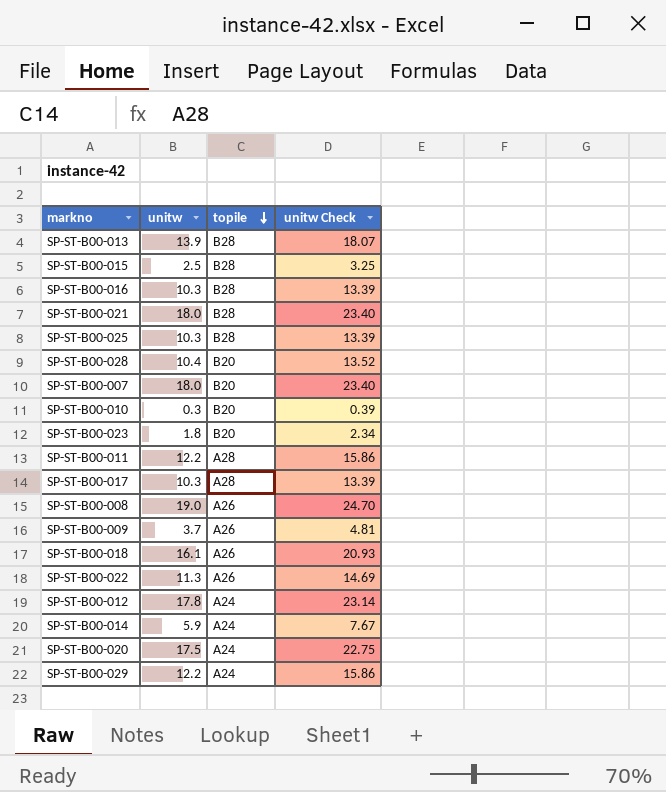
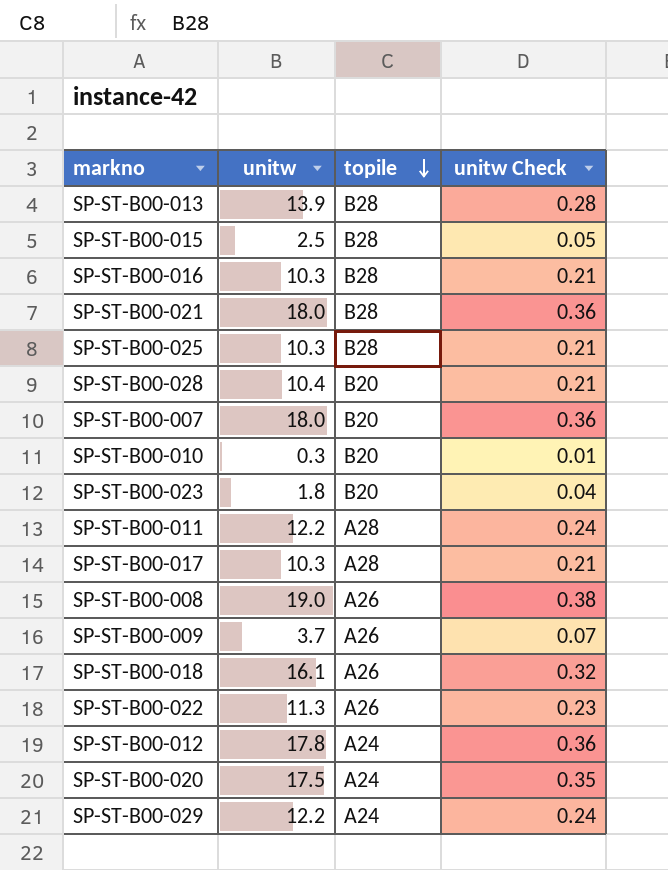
column unitw Check | formula: [unitw] * 1.3 -> [unitw] * 0.02
row SP-ST-B00-014: 5.9 | A24 | 7.67 -> none

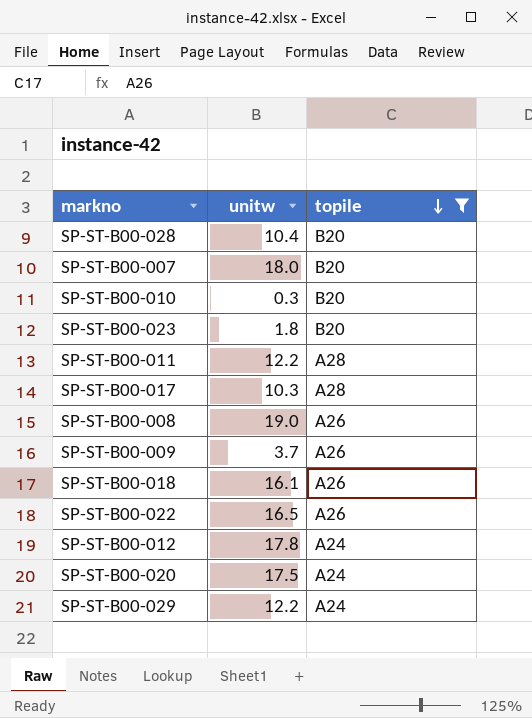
filter: none -> topile != B28
column unitw Check | formula: [unitw] * 0.02 -> none
SP-ST-B00-022 | unitw: 11.3 -> 16.5

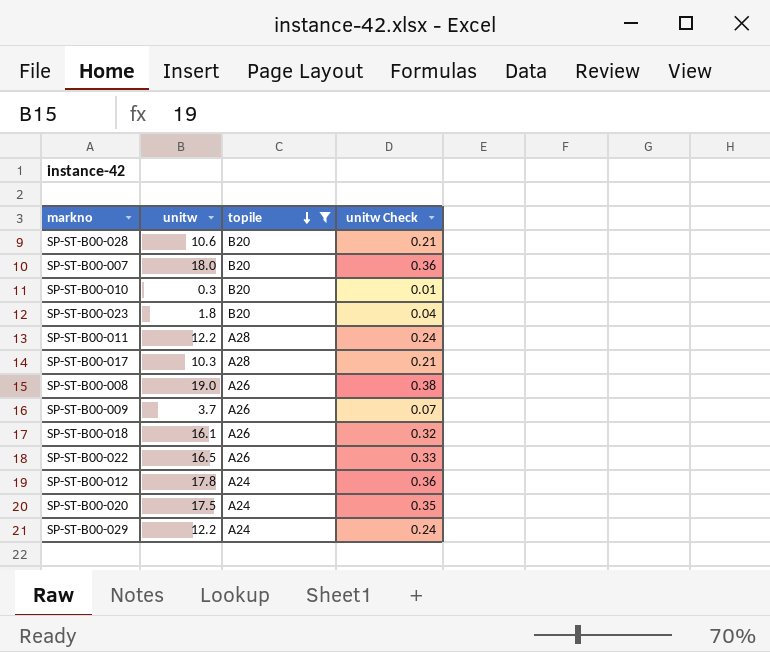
column unitw Check | formula: none -> [unitw] * 0.02
SP-ST-B00-028 | unitw: 10.4 -> 10.6

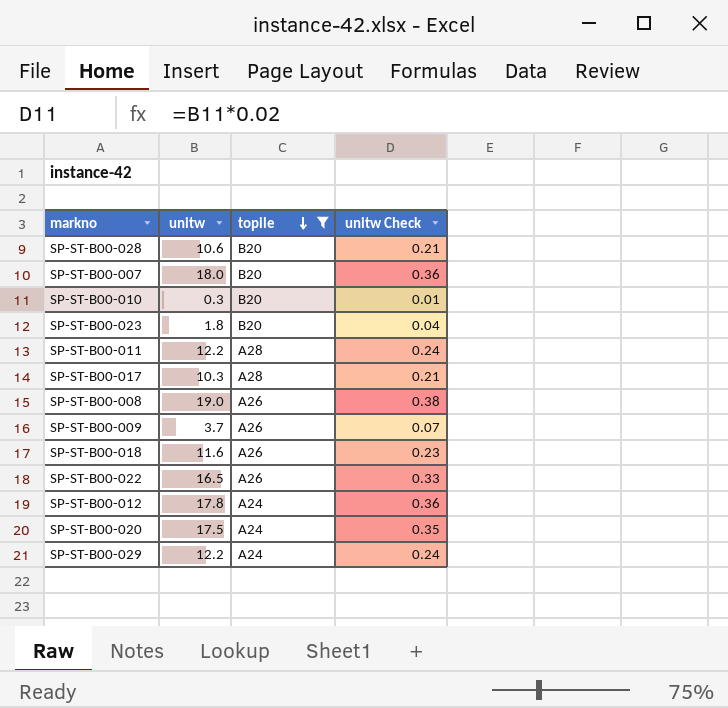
SP-ST-B00-018 | unitw: 16.1 -> 11.6
SP-ST-B00-018 | unitw Check: 0.32 -> 0.23

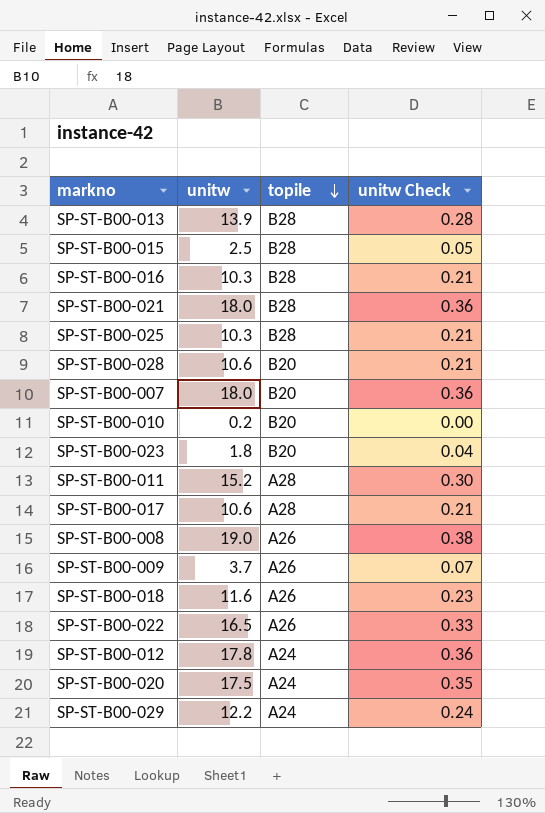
filter: topile != B28 -> none
SP-ST-B00-010 | unitw: 0.3 -> 0.2
SP-ST-B00-010 | unitw Check: 0.01 -> 0.00
SP-ST-B00-011 | unitw: 12.2 -> 15.2
SP-ST-B00-011 | unitw Check: 0.24 -> 0.30
SP-ST-B00-017 | unitw: 10.3 -> 10.6

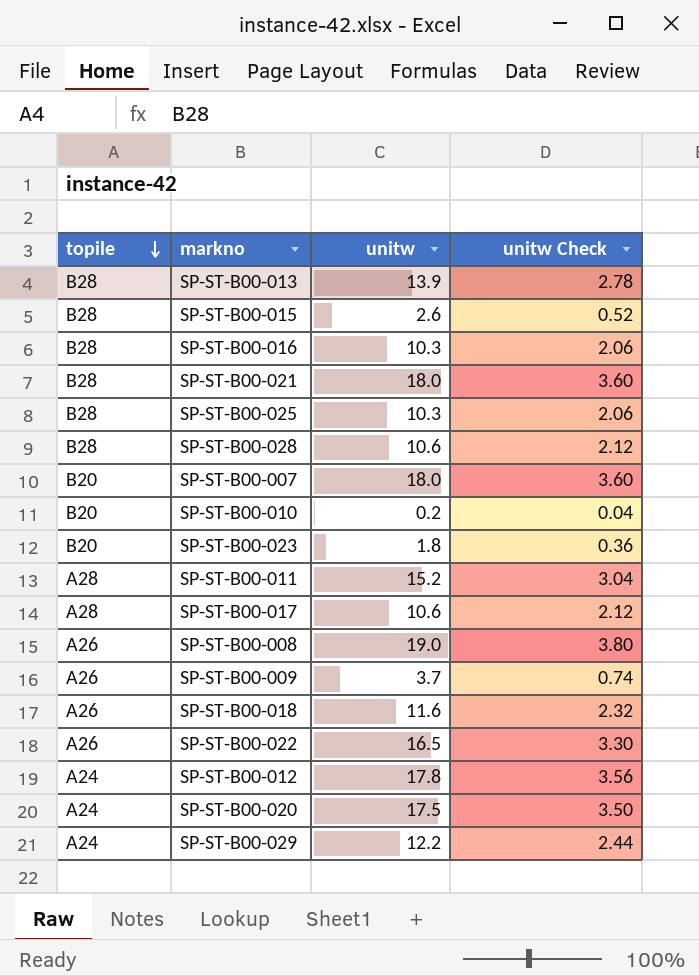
column topile | position: 3 -> 1
column unitw Check | formula: [unitw] * 0.02 -> [unitw] * 0.2
SP-ST-B00-015 | unitw: 2.5 -> 2.6
SP-ST-B00-028 | topile: B20 -> B28

